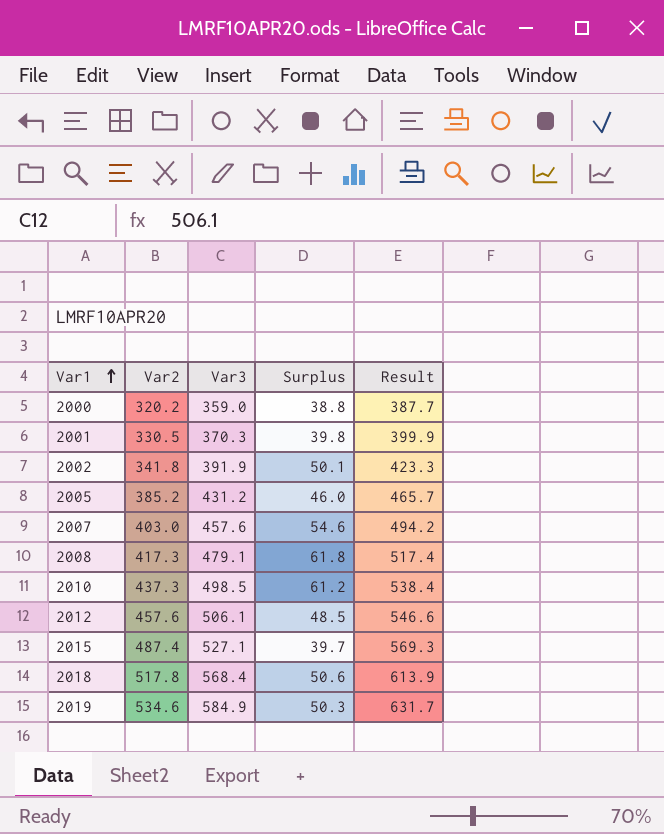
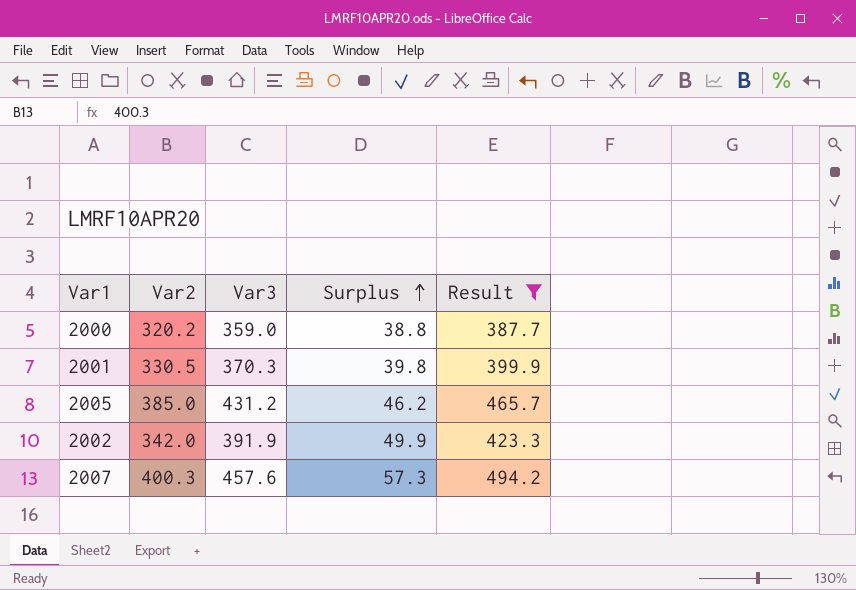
filter: none -> Result <= 494.2
row order: Var1 ascending -> Surplus ascending
2005 | Var2: 385.2 -> 385.0
2005 | Surplus: 46.0 -> 46.2
2002 | Var2: 341.8 -> 342.0
2002 | Surplus: 50.1 -> 49.9
2007 | Var2: 403.0 -> 400.3
2007 | Surplus: 54.6 -> 57.3

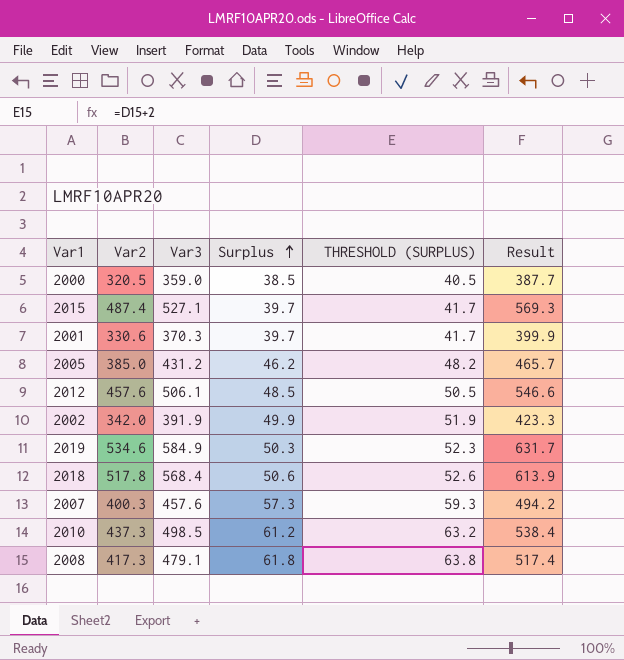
filter: Result <= 494.2 -> none
column THRESHOLD (SURPLUS) | formula: none -> [Surplus] + 2
2000 | Var2: 320.2 -> 320.5
2000 | Surplus: 38.8 -> 38.5
2001 | Var2: 330.5 -> 330.6
2001 | Surplus: 39.8 -> 39.7

